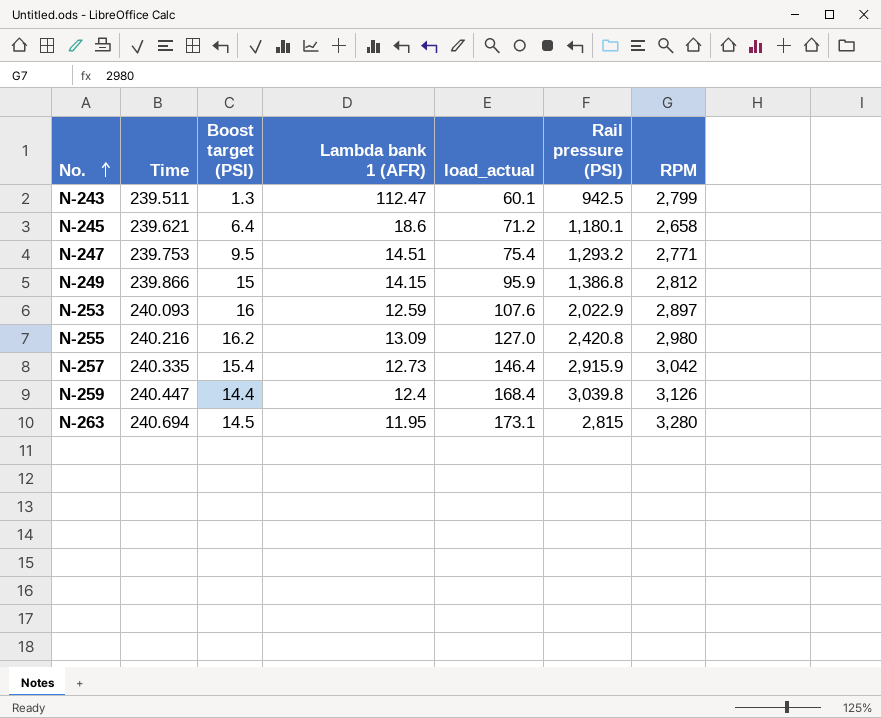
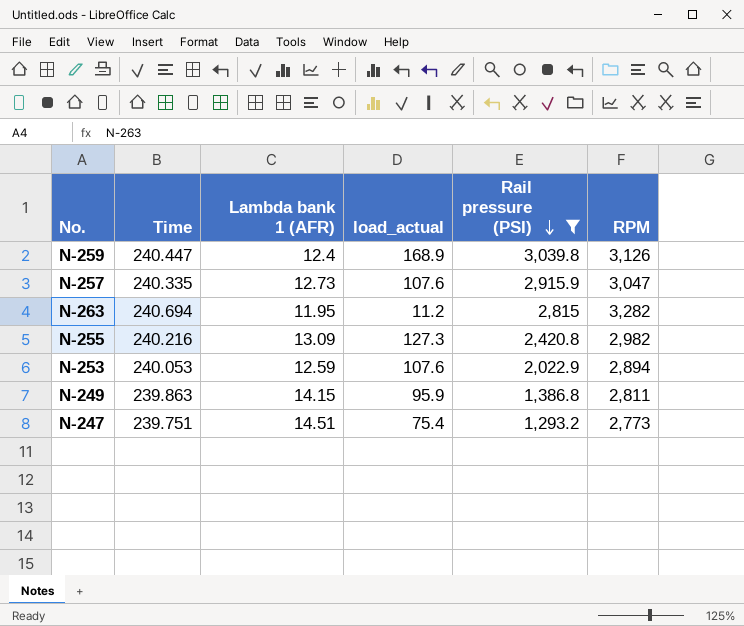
filter: none -> Rail pressure (PSI) >= 1,293.2
row order: No. ascending -> Rail pressure (PSI) descending
column Boost target (PSI) | position: 3 -> none
N-259 | load_actual: 168.4 -> 168.9
N-257 | load_actual: 146.4 -> 107.6
N-257 | RPM: 3,042 -> 3,047
N-263 | load_actual: 173.1 -> 11.2
N-263 | RPM: 3,280 -> 3,282
N-255 | load_actual: 127.0 -> 127.3
N-255 | RPM: 2,980 -> 2,982
N-253 | Time: 240.093 -> 240.053
N-253 | RPM: 2,897 -> 2,894
N-249 | Time: 239.866 -> 239.863
N-249 | RPM: 2,812 -> 2,811
N-247 | Time: 239.753 -> 239.751
N-247 | RPM: 2,771 -> 2,773

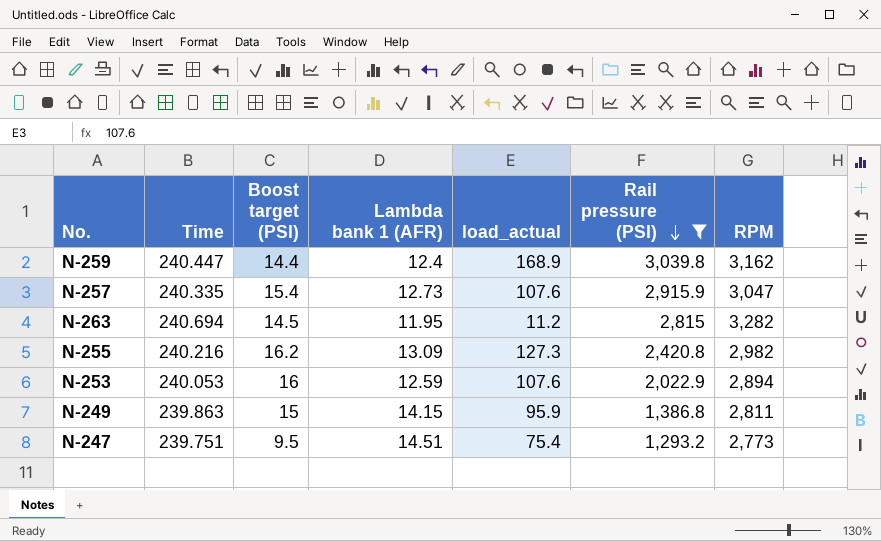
column Boost target (PSI) | position: none -> 3
N-259 | RPM: 3,126 -> 3,162

